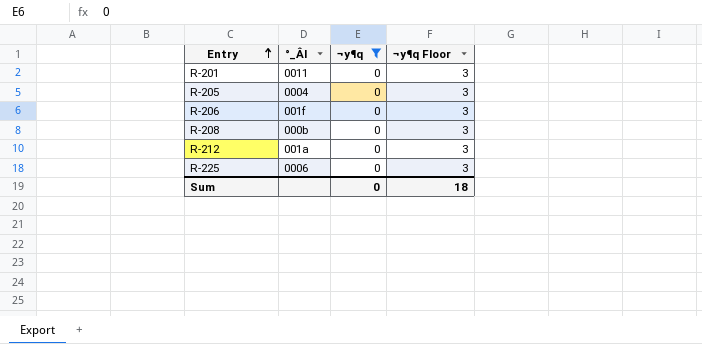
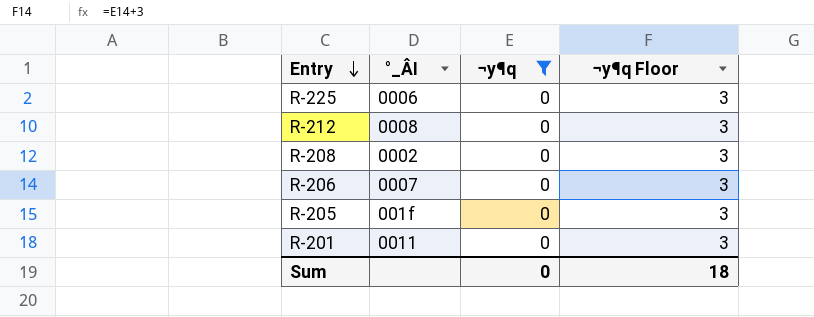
row order: Entry ascending -> Entry descending
R-212 | °_ÂI: 001a -> 0008
R-208 | °_ÂI: 000b -> 0002
R-206 | °_ÂI: 001f -> 0007
R-205 | °_ÂI: 0004 -> 001f

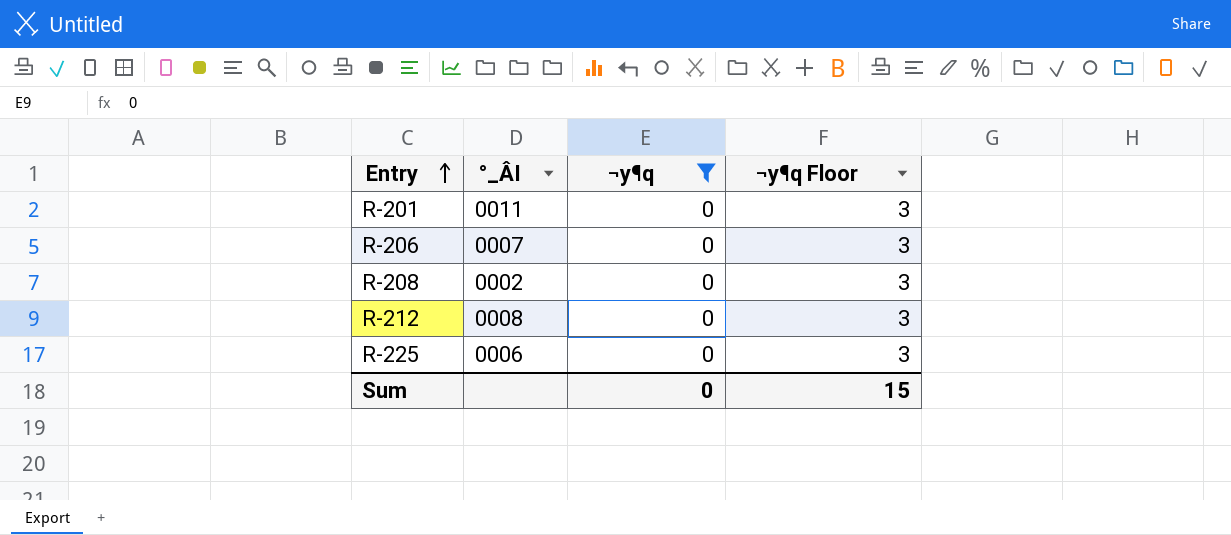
row order: Entry descending -> Entry ascending
row R-205: 001f | 0 | 3 -> none
Sum | ¬y¶q Floor: 18 -> 15

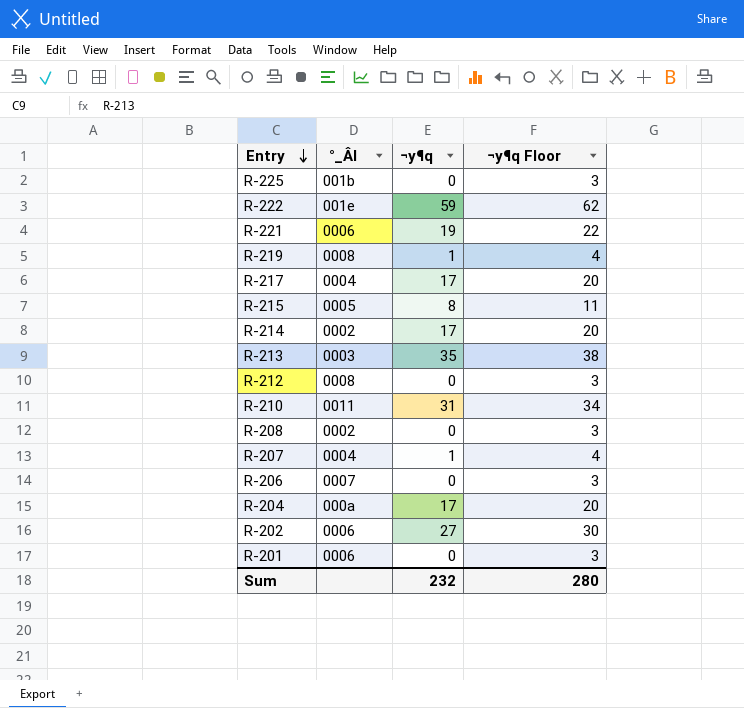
filter: ¬y¶q = 0 -> none
row order: Entry ascending -> Entry descending
R-225 | °_ÂI: 0006 -> 001b
R-201 | °_ÂI: 0011 -> 0006
Sum | ¬y¶q: 0 -> 232
Sum | ¬y¶q Floor: 15 -> 280

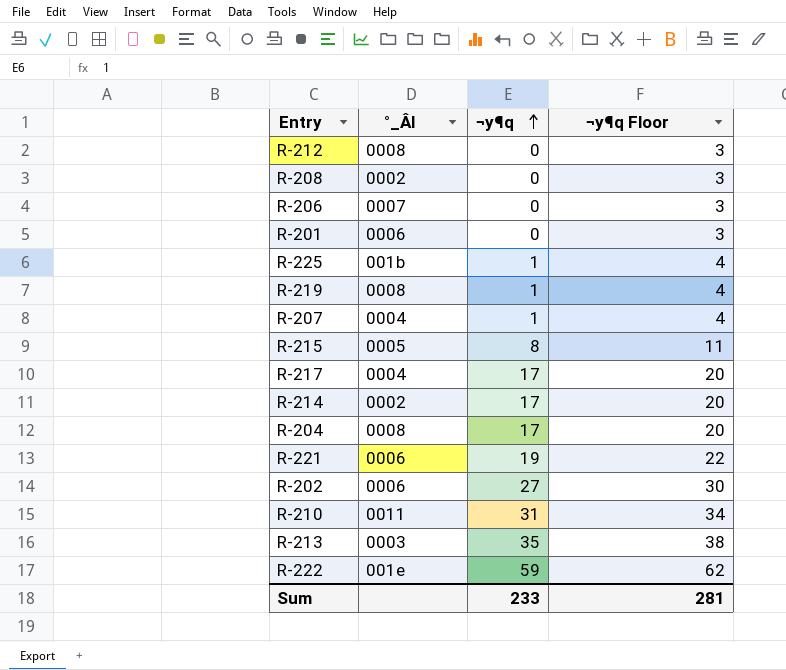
row order: Entry descending -> ¬y¶q ascending
R-225 | ¬y¶q: 0 -> 1
R-225 | ¬y¶q Floor: 3 -> 4
R-204 | °_ÂI: 000a -> 0008
Sum | ¬y¶q: 232 -> 233
Sum | ¬y¶q Floor: 280 -> 281

